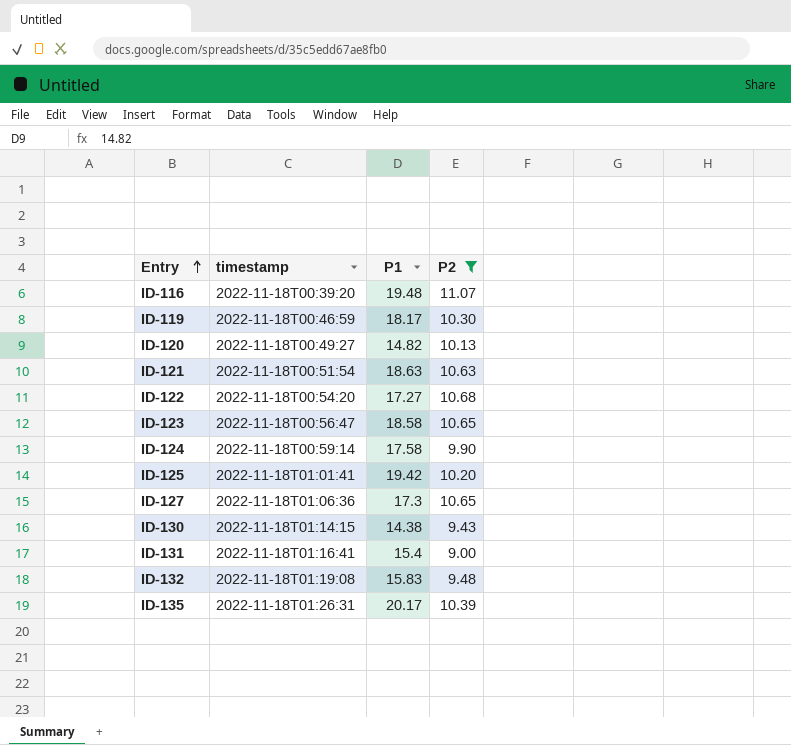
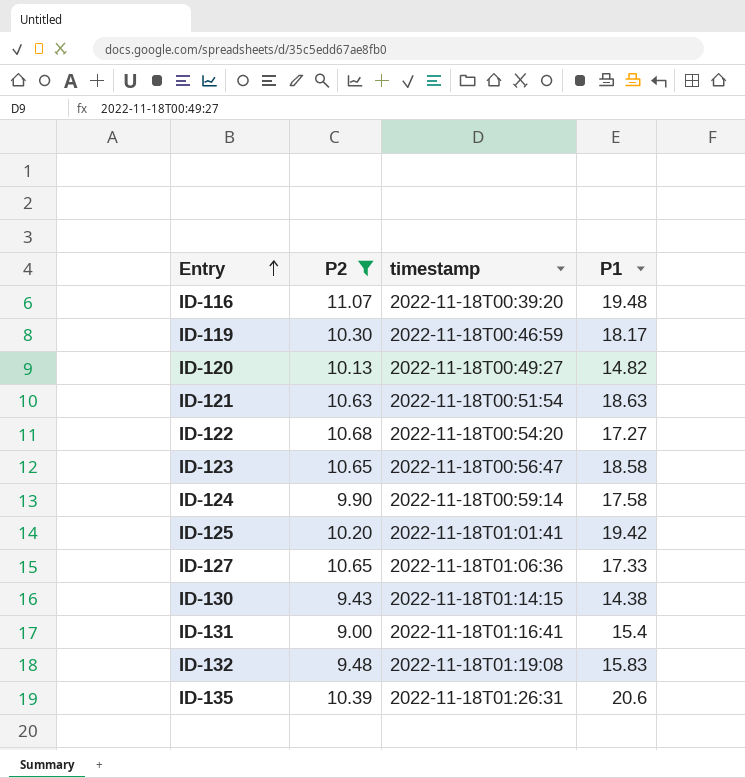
column P2 | position: 4 -> 2
ID-127 | P1: 17.3 -> 17.33
ID-135 | P1: 20.17 -> 20.6

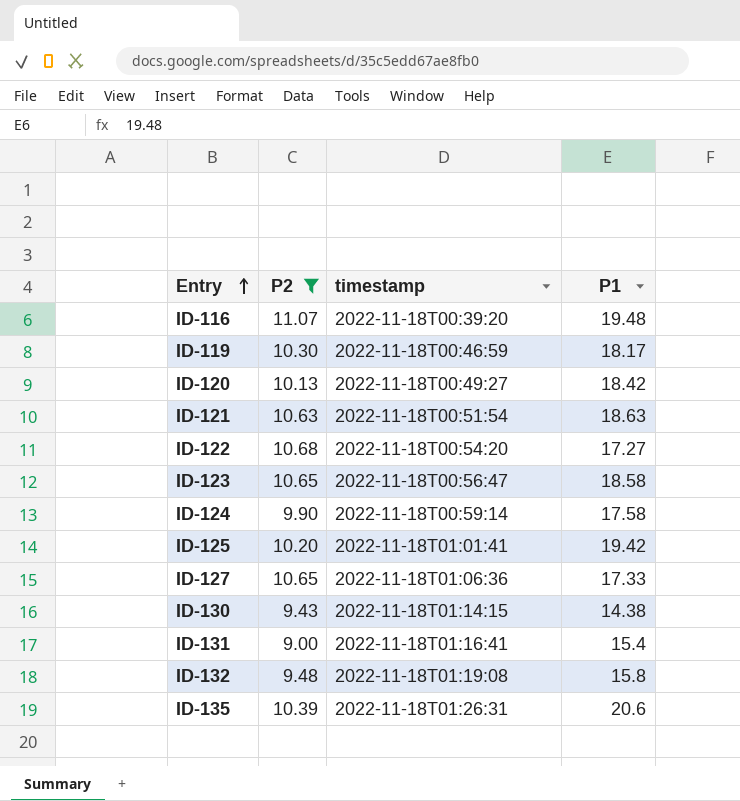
ID-120 | P1: 14.82 -> 18.42
ID-132 | P1: 15.83 -> 15.8

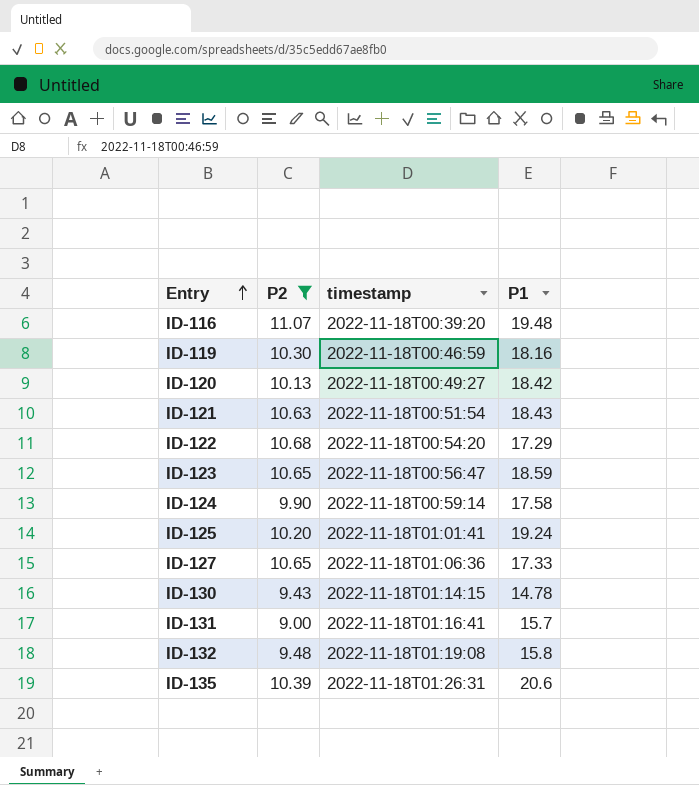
ID-119 | P1: 18.17 -> 18.16
ID-121 | P1: 18.63 -> 18.43
ID-122 | P1: 17.27 -> 17.29
ID-123 | P1: 18.58 -> 18.59
ID-125 | P1: 19.42 -> 19.24
ID-130 | P1: 14.38 -> 14.78
ID-131 | P1: 15.4 -> 15.7

